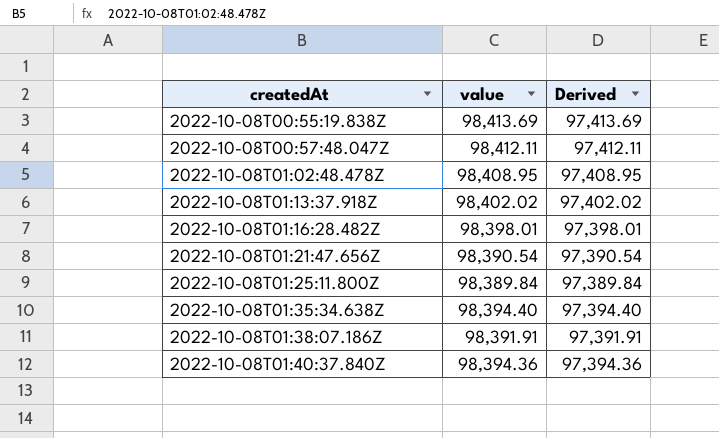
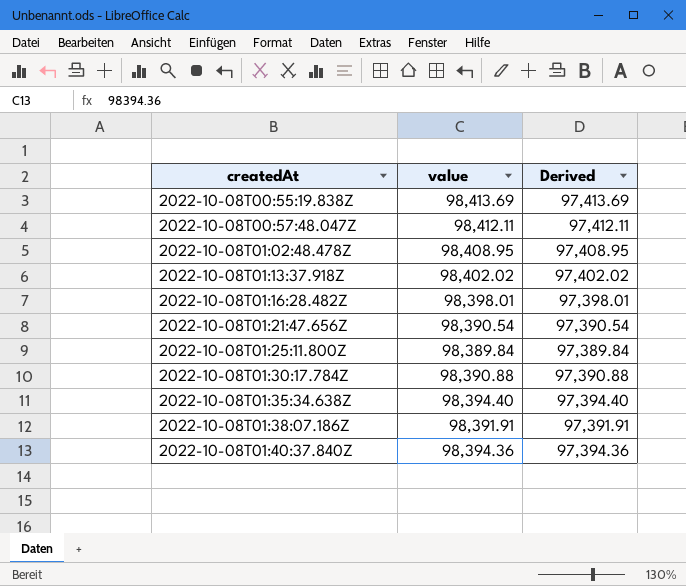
row 2022-10-08T01:30:17.784Z: none -> 98,390.88 | 97,390.88

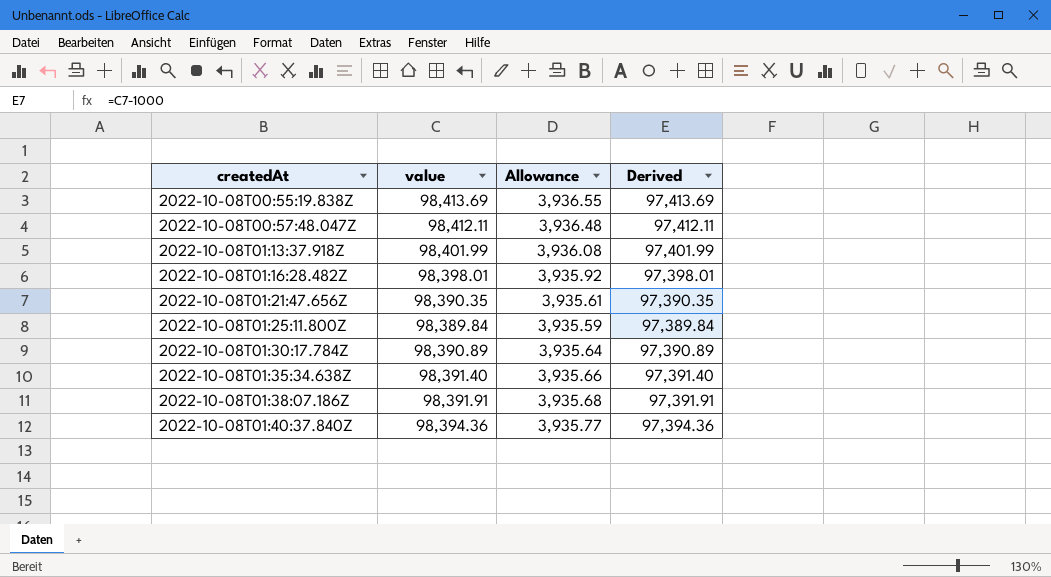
column Allowance | formula: none -> [value] * 0.04
row 2022-10-08T01:02:48.478Z: 98,408.95 | 97,408.95 -> none
2022-10-08T01:13:37.918Z | value: 98,402.02 -> 98,401.99
2022-10-08T01:13:37.918Z | Derived: 97,402.02 -> 97,401.99
2022-10-08T01:21:47.656Z | value: 98,390.54 -> 98,390.35
2022-10-08T01:21:47.656Z | Derived: 97,390.54 -> 97,390.35
2022-10-08T01:30:17.784Z | value: 98,390.88 -> 98,390.89
2022-10-08T01:30:17.784Z | Derived: 97,390.88 -> 97,390.89
2022-10-08T01:35:34.638Z | value: 98,394.40 -> 98,391.40
2022-10-08T01:35:34.638Z | Derived: 97,394.40 -> 97,391.40

